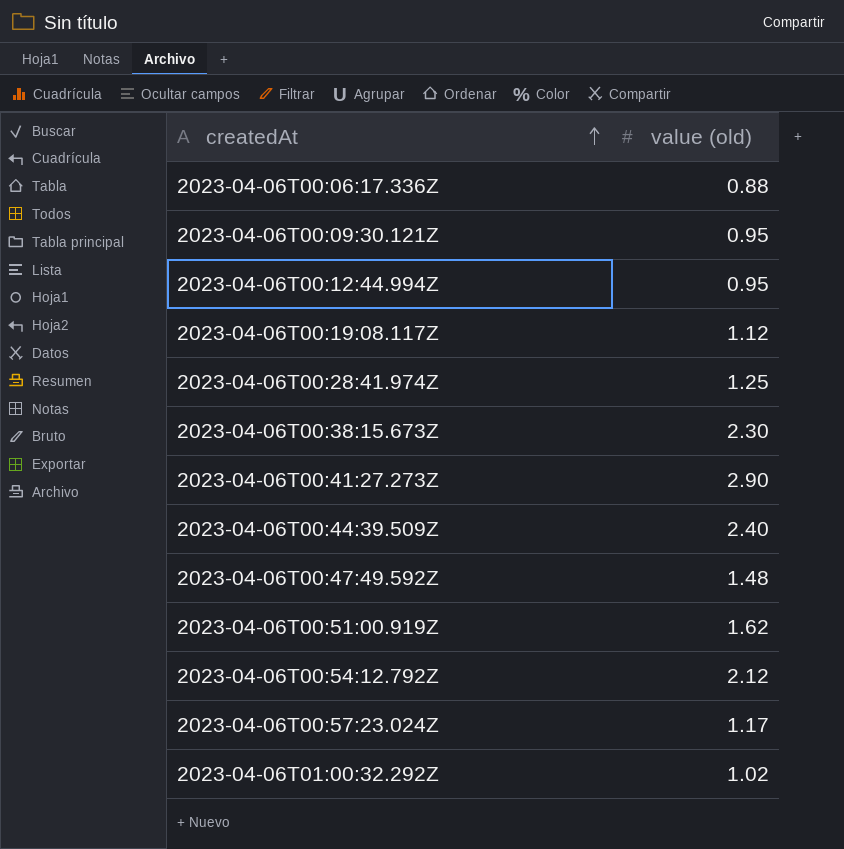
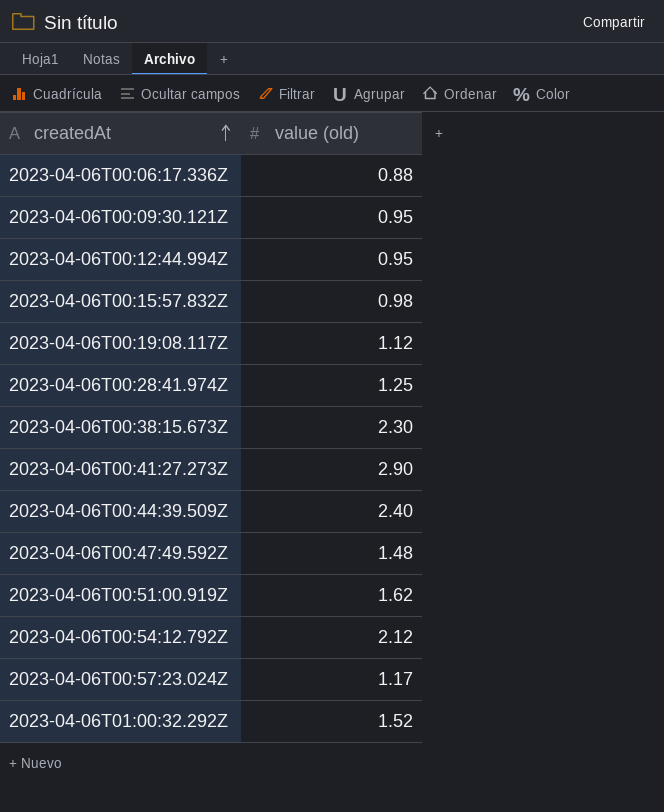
row 2023-04-06T00:15:57.832Z: none -> 0.98
2023-04-06T01:00:32.292Z | value (old): 1.02 -> 1.52

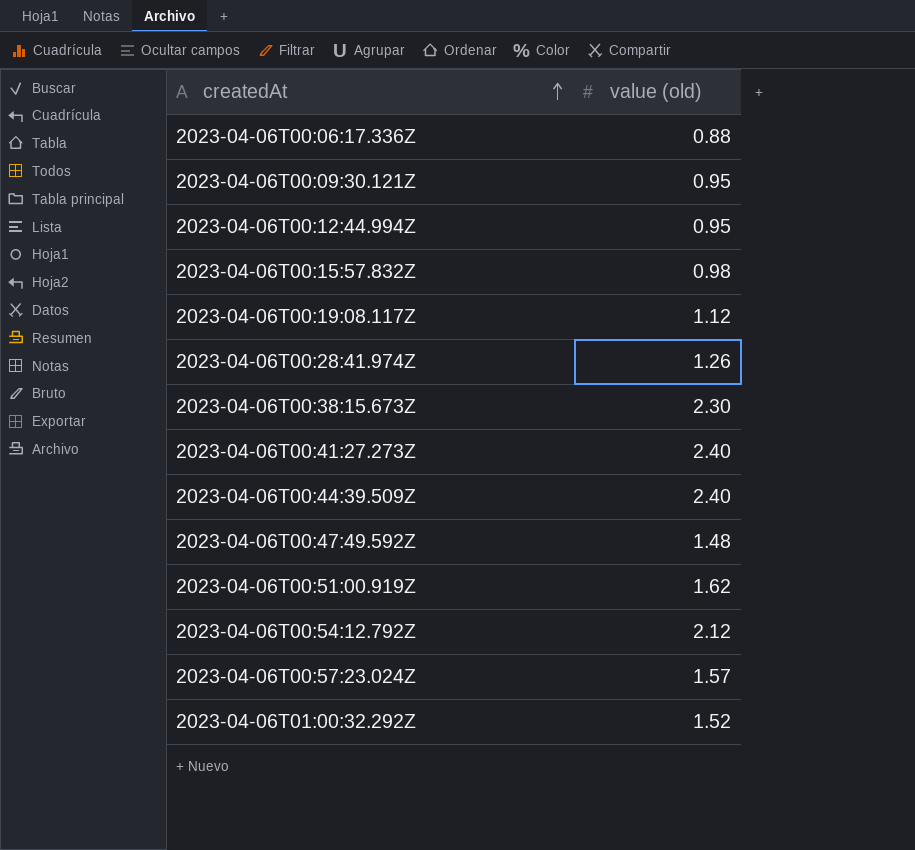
2023-04-06T00:28:41.974Z | value (old): 1.25 -> 1.26
2023-04-06T00:41:27.273Z | value (old): 2.90 -> 2.40
2023-04-06T00:57:23.024Z | value (old): 1.17 -> 1.57

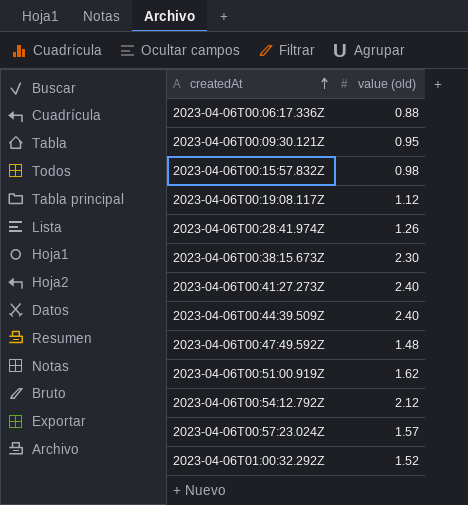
row 2023-04-06T00:12:44.994Z: 0.95 -> none

